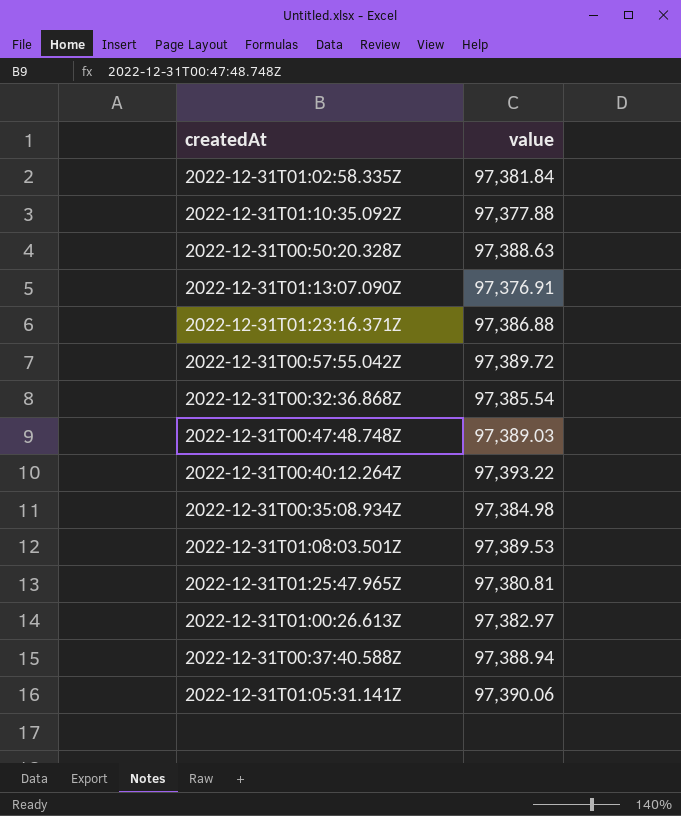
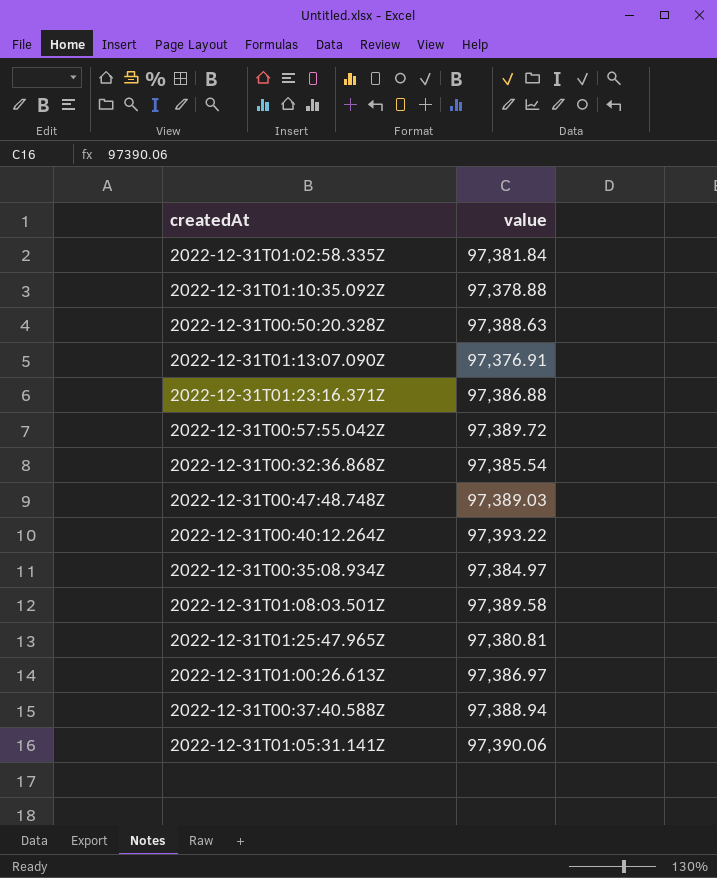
2022-12-31T01:10:35.092Z | value: 97,377.88 -> 97,378.88
2022-12-31T00:35:08.934Z | value: 97,384.98 -> 97,384.97
2022-12-31T01:08:03.501Z | value: 97,389.53 -> 97,389.58
2022-12-31T01:00:26.613Z | value: 97,382.97 -> 97,386.97

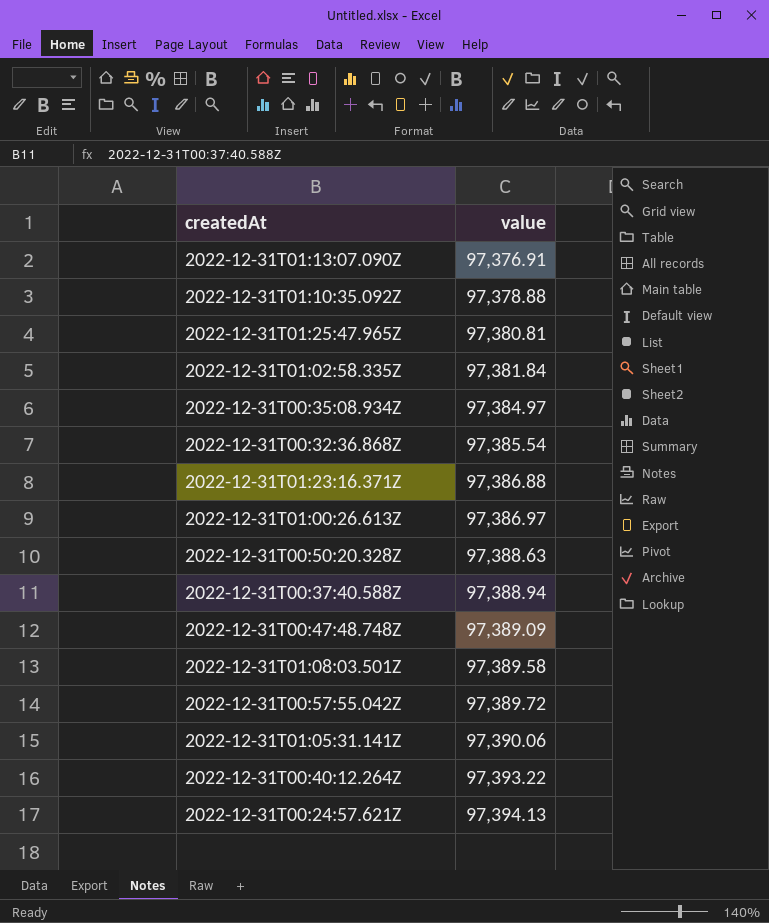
row order: none -> value ascending
2022-12-31T00:47:48.748Z | value: 97,389.03 -> 97,389.09
row 2022-12-31T00:24:57.621Z: none -> 97,394.13

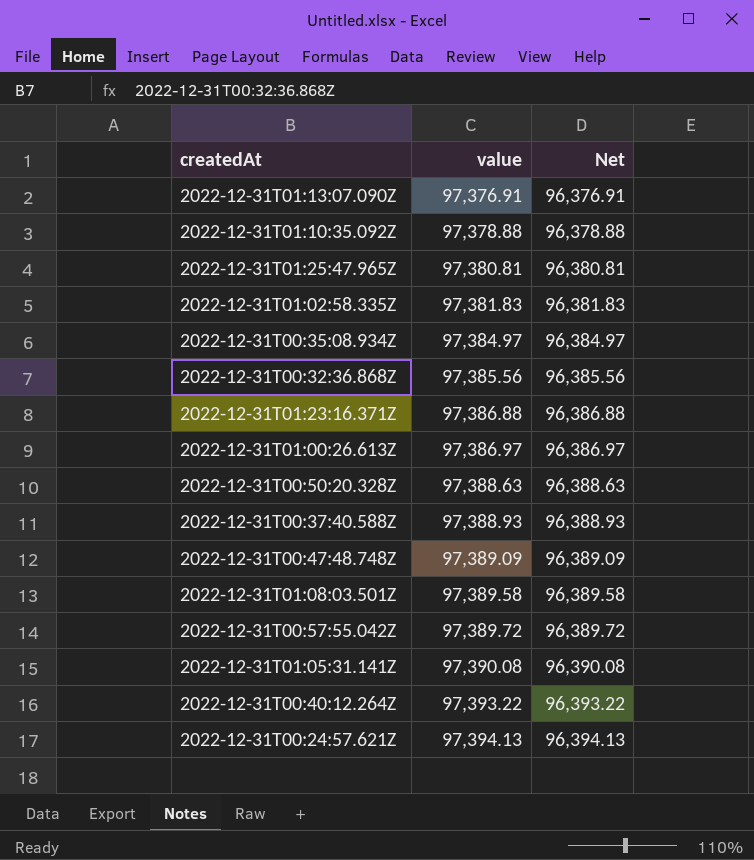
column Net | formula: none -> [value] - 1000
2022-12-31T01:02:58.335Z | value: 97,381.84 -> 97,381.83
2022-12-31T00:32:36.868Z | value: 97,385.54 -> 97,385.56
2022-12-31T00:37:40.588Z | value: 97,388.94 -> 97,388.93
2022-12-31T01:05:31.141Z | value: 97,390.06 -> 97,390.08

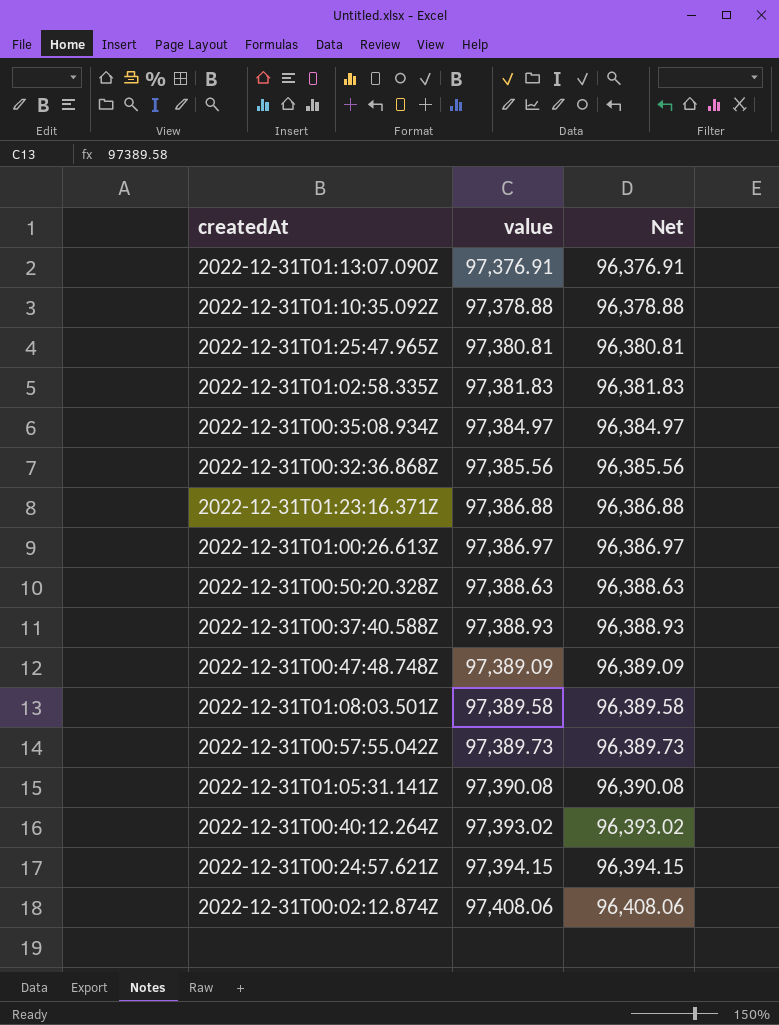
2022-12-31T00:57:55.042Z | value: 97,389.72 -> 97,389.73
2022-12-31T00:57:55.042Z | Net: 96,389.72 -> 96,389.73
2022-12-31T00:40:12.264Z | value: 97,393.22 -> 97,393.02
2022-12-31T00:40:12.264Z | Net: 96,393.22 -> 96,393.02
2022-12-31T00:24:57.621Z | value: 97,394.13 -> 97,394.15
2022-12-31T00:24:57.621Z | Net: 96,394.13 -> 96,394.15
row 2022-12-31T00:02:12.874Z: none -> 97,408.06 | 96,408.06

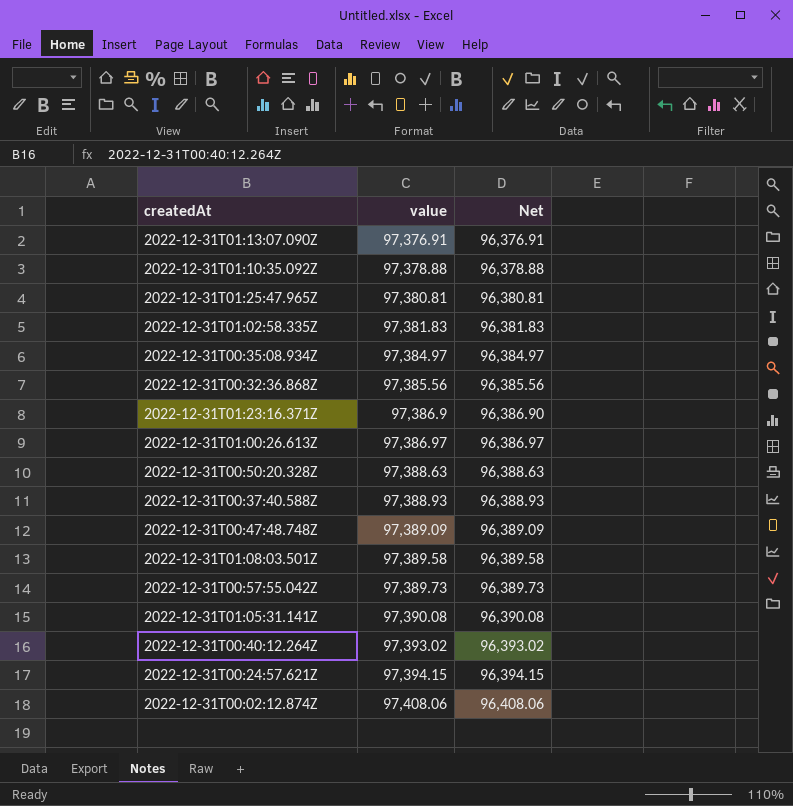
2022-12-31T01:23:16.371Z | value: 97,386.88 -> 97,386.9
2022-12-31T01:23:16.371Z | Net: 96,386.88 -> 96,386.90

